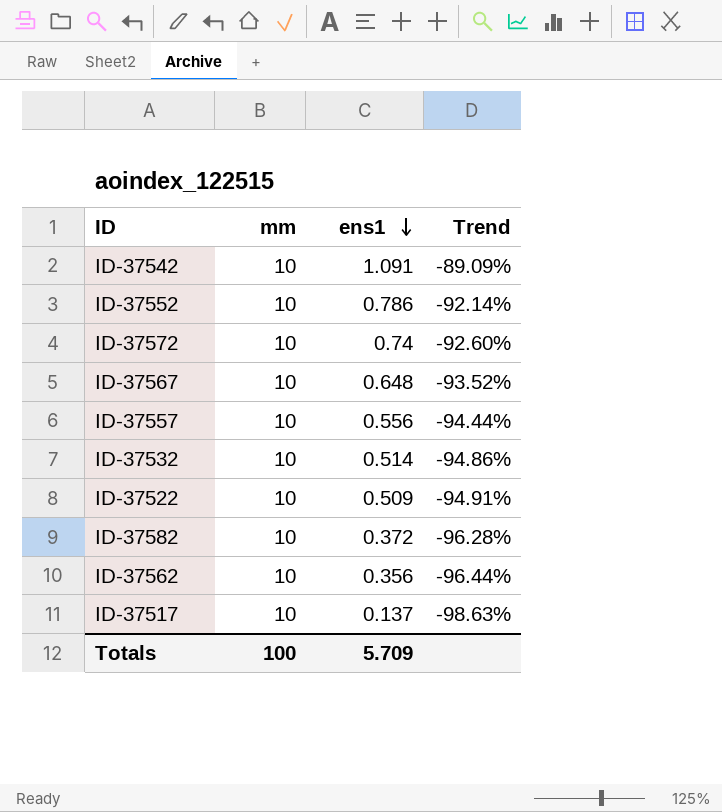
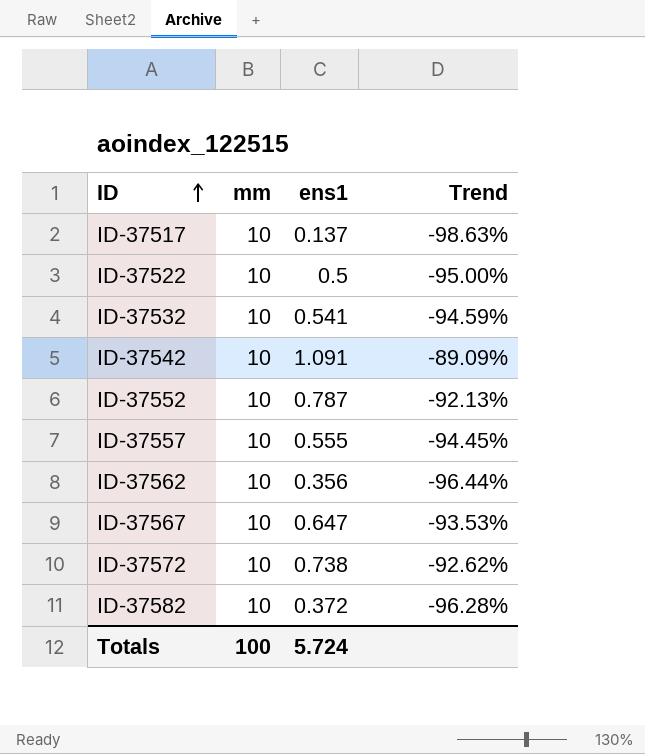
row order: ens1 descending -> ID ascending
ID-37522 | ens1: 0.509 -> 0.5
ID-37522 | Trend: -94.91% -> -95.00%
ID-37532 | ens1: 0.514 -> 0.541
ID-37532 | Trend: -94.86% -> -94.59%
ID-37552 | ens1: 0.786 -> 0.787
ID-37552 | Trend: -92.14% -> -92.13%
ID-37557 | ens1: 0.556 -> 0.555
ID-37557 | Trend: -94.44% -> -94.45%
ID-37567 | ens1: 0.648 -> 0.647
ID-37567 | Trend: -93.52% -> -93.53%
ID-37572 | ens1: 0.74 -> 0.738
ID-37572 | Trend: -92.60% -> -92.62%
Totals | ens1: 5.709 -> 5.724

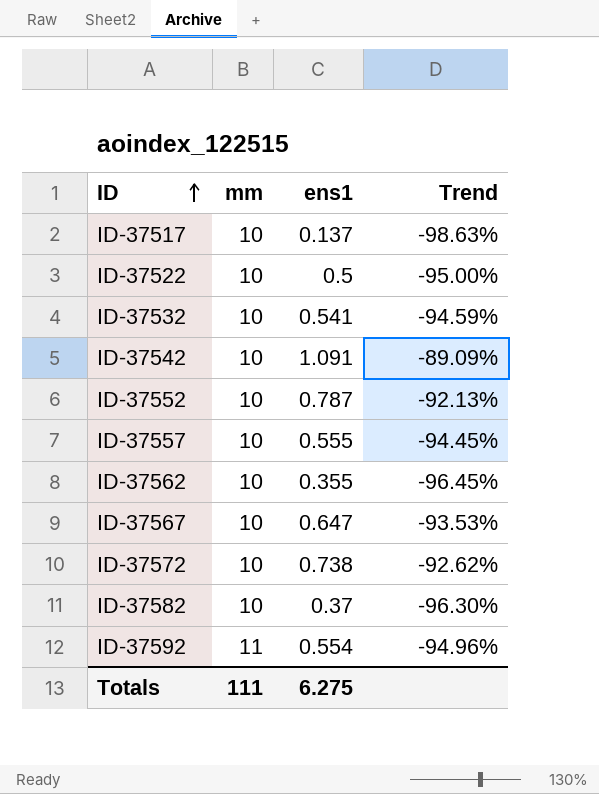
ID-37562 | ens1: 0.356 -> 0.355
ID-37562 | Trend: -96.44% -> -96.45%
ID-37582 | ens1: 0.372 -> 0.37
ID-37582 | Trend: -96.28% -> -96.30%
row ID-37592: none -> 11 | 0.554 | -94.96%
Totals | mm: 100 -> 111
Totals | ens1: 5.724 -> 6.275

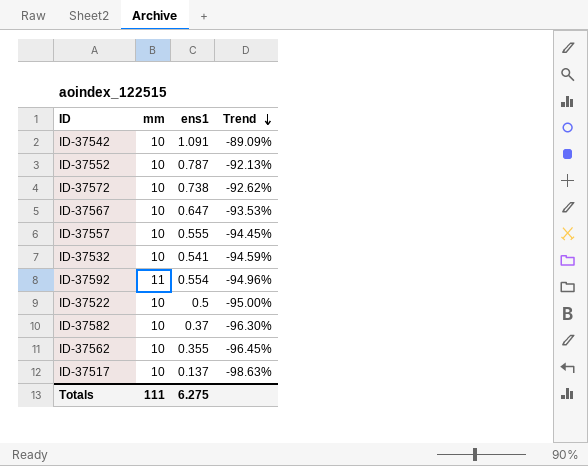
row order: ID ascending -> Trend descending

